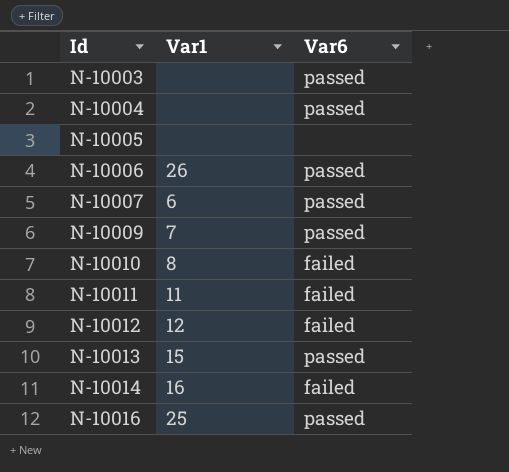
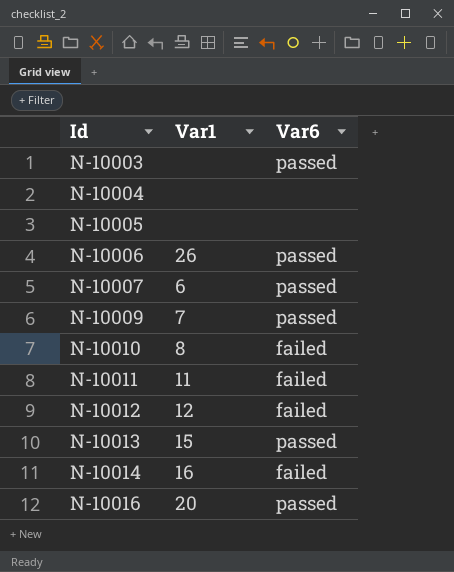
N-10004 | Var6: passed -> none
N-10016 | Var1: 25 -> 20

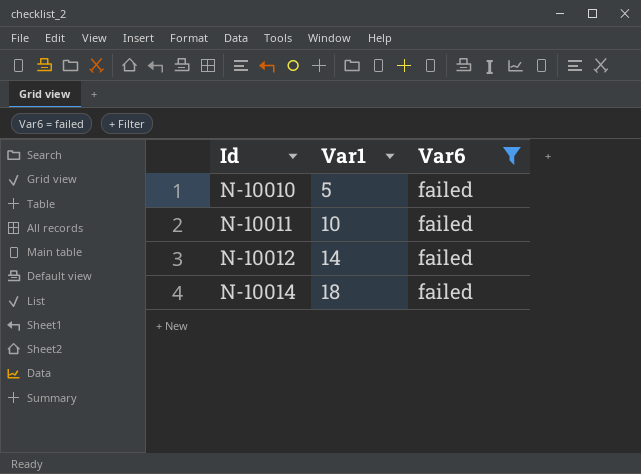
filter: none -> Var6 = failed
N-10010 | Var1: 8 -> 5
N-10011 | Var1: 11 -> 10
N-10012 | Var1: 12 -> 14
N-10014 | Var1: 16 -> 18

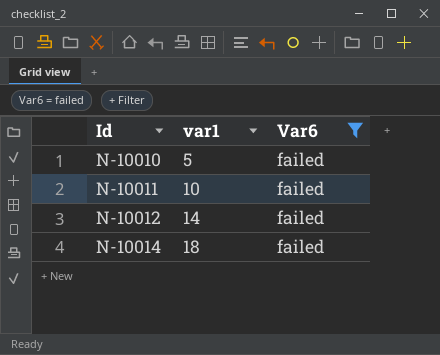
column name: Var1 -> var1

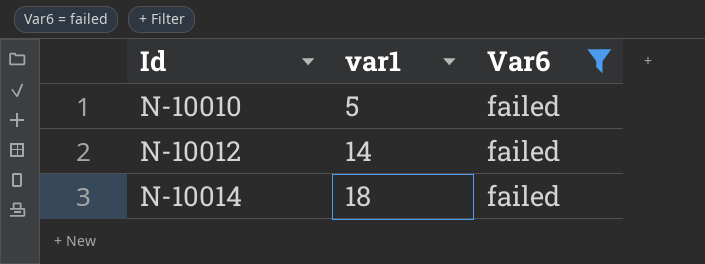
row N-10011: 10 | failed -> none

